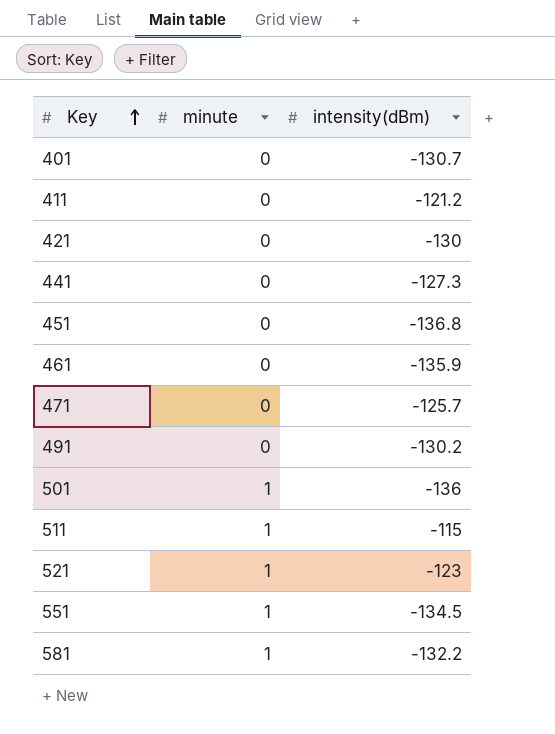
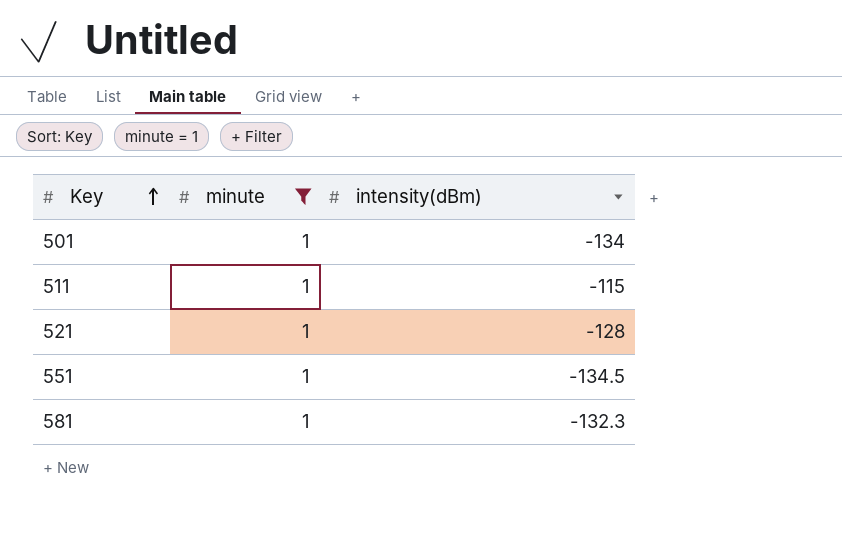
filter: none -> minute = 1
501 | intensity(dBm): -136 -> -134
521 | intensity(dBm): -123 -> -128
581 | intensity(dBm): -132.2 -> -132.3

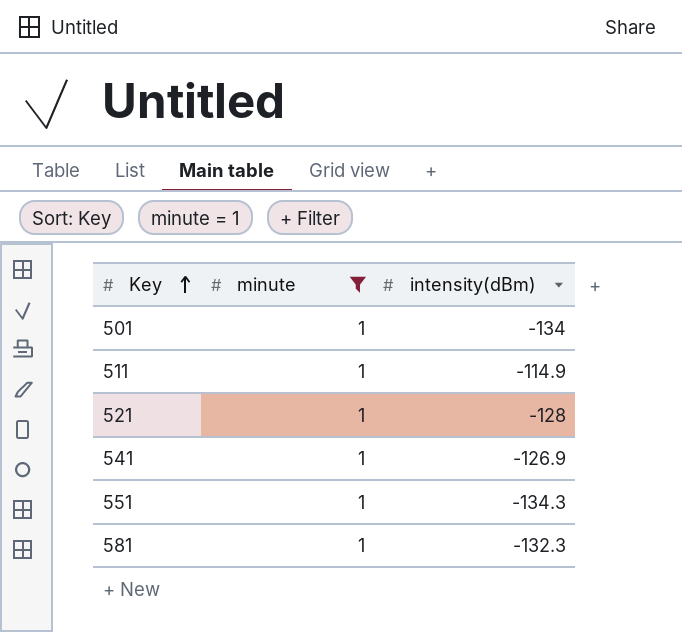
511 | intensity(dBm): -115 -> -114.9
row 541: none -> 1 | -126.9
551 | intensity(dBm): -134.5 -> -134.3

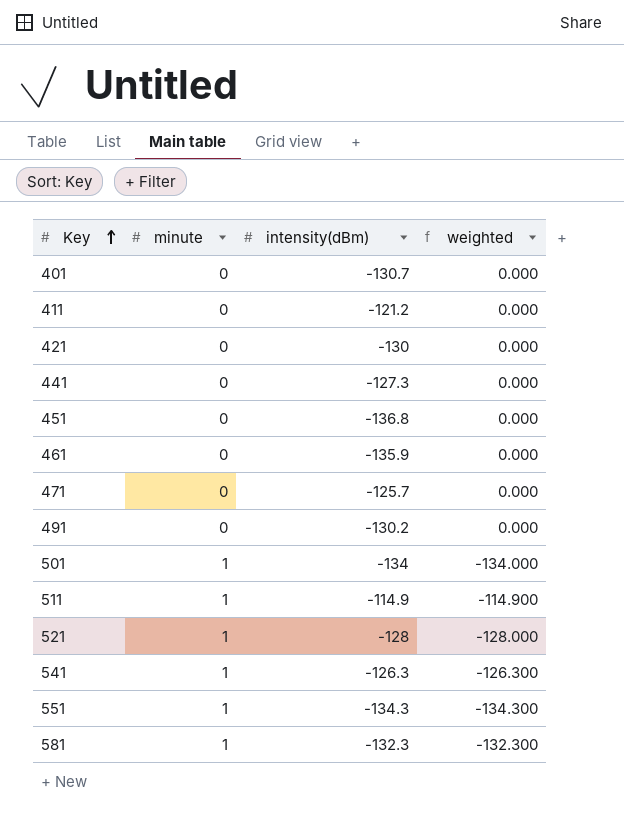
filter: minute = 1 -> none
column weighted | formula: none -> [minute] * [intensity(dBm)]
541 | intensity(dBm): -126.9 -> -126.3

